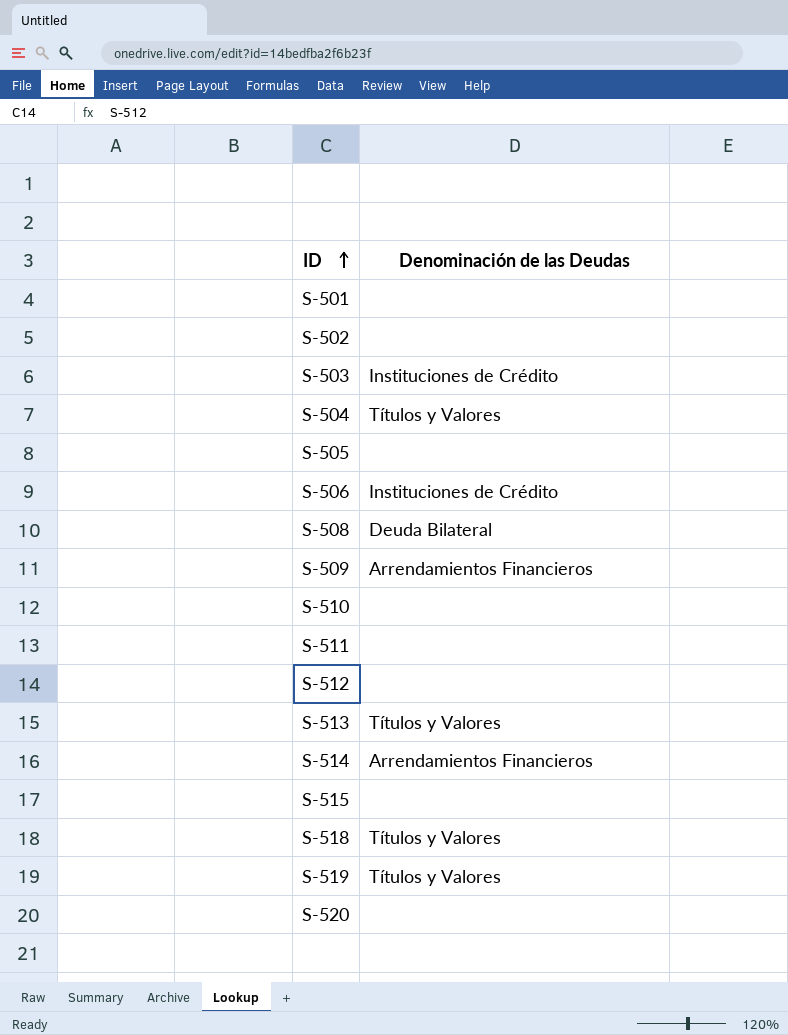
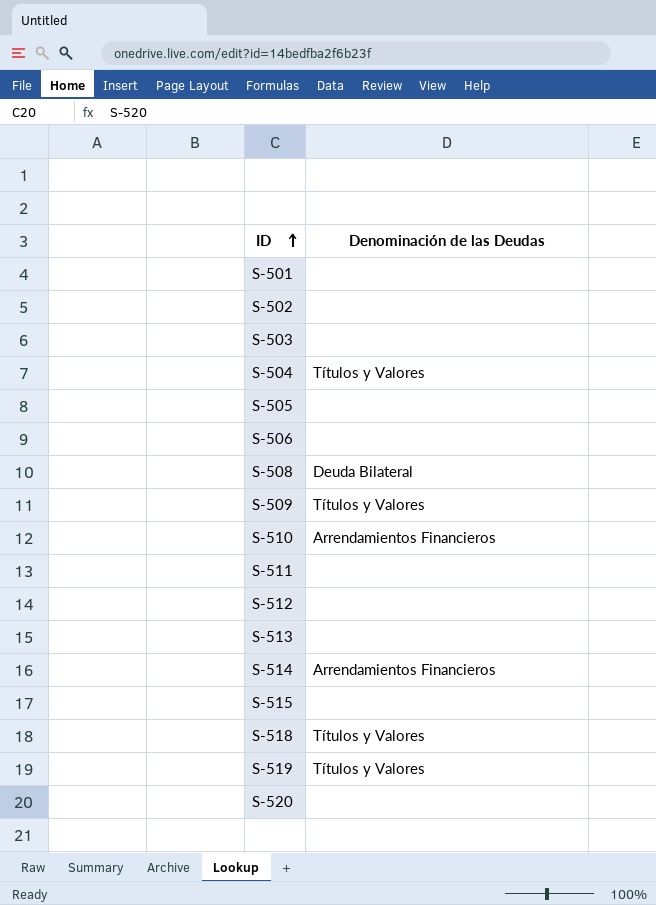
S-503 | Denominación de las Deudas: Instituciones de Crédito -> none
S-506 | Denominación de las Deudas: Instituciones de Crédito -> none
S-509 | Denominación de las Deudas: Arrendamientos Financieros -> Títulos y Valores
S-510 | Denominación de las Deudas: none -> Arrendamientos Financieros
S-513 | Denominación de las Deudas: Títulos y Valores -> none

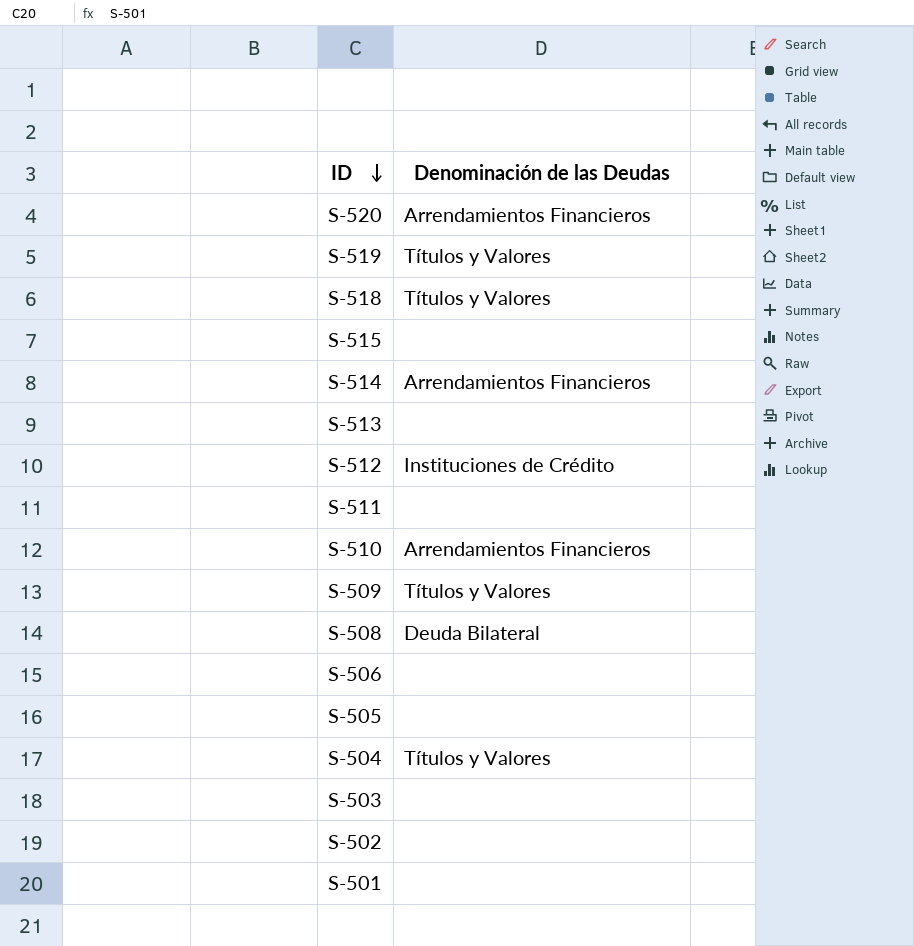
row order: ID ascending -> ID descending
S-520 | Denominación de las Deudas: none -> Arrendamientos Financieros
S-512 | Denominación de las Deudas: none -> Instituciones de Crédito

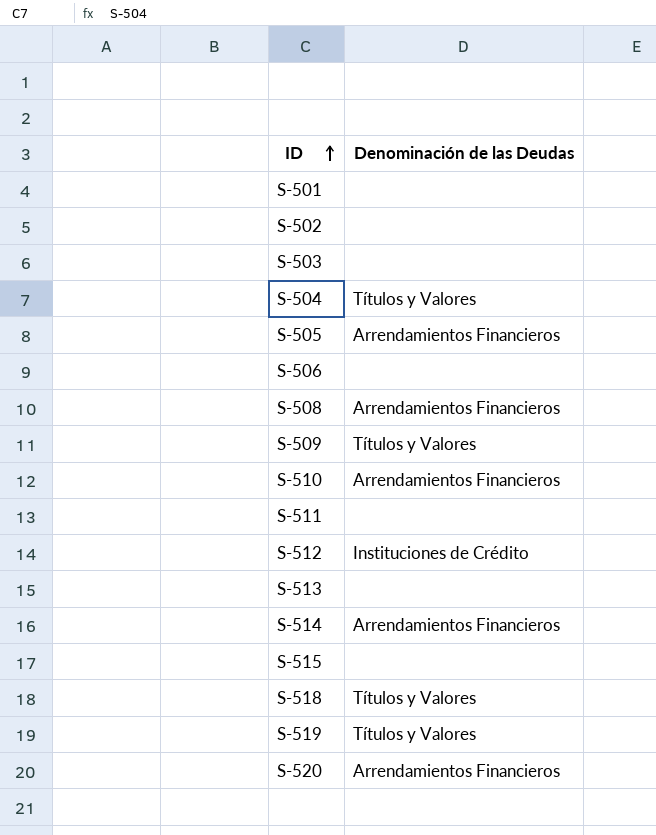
row order: ID descending -> ID ascending
S-505 | Denominación de las Deudas: none -> Arrendamientos Financieros
S-508 | Denominación de las Deudas: Deuda Bilateral -> Arrendamientos Financieros

